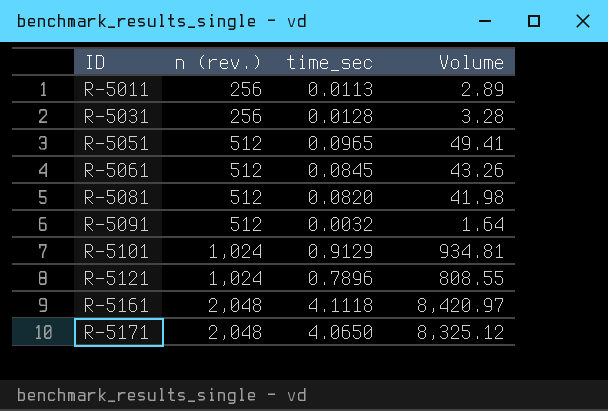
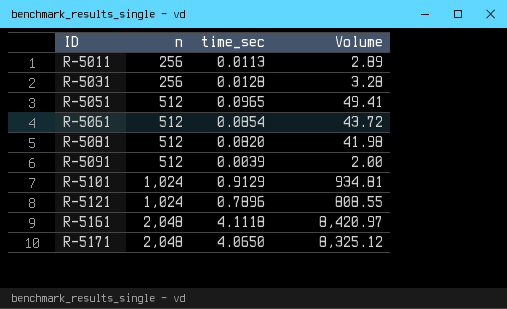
column name: n (rev.) -> n
R-5061 | time_sec: 0.0845 -> 0.0854
R-5061 | Volume: 43.26 -> 43.72
R-5091 | time_sec: 0.0032 -> 0.0039
R-5091 | Volume: 1.64 -> 2.00

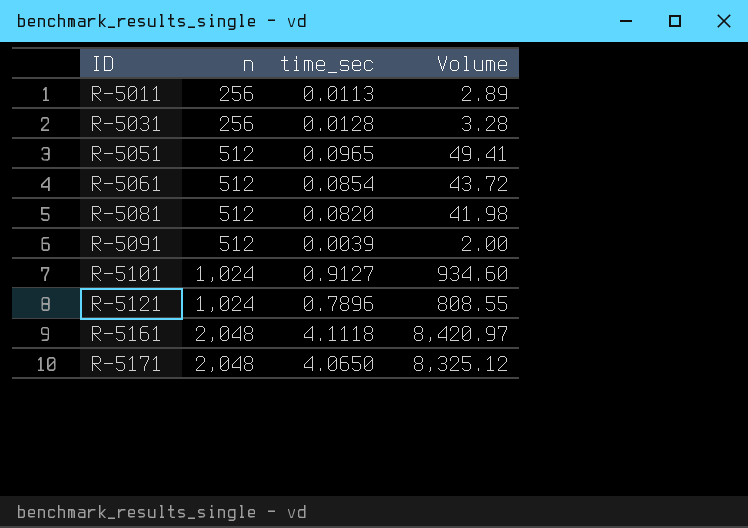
R-5101 | time_sec: 0.9129 -> 0.9127
R-5101 | Volume: 934.81 -> 934.60

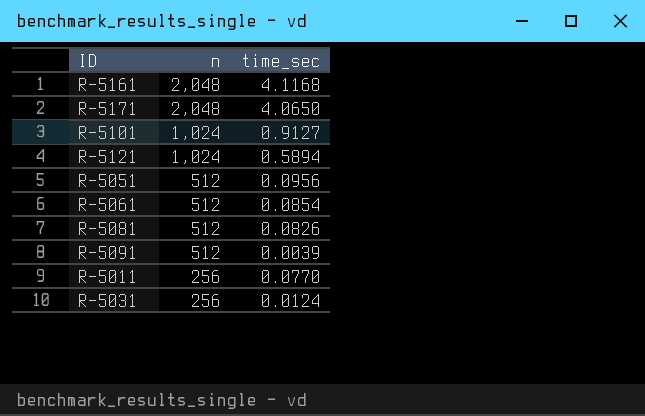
row order: ID ascending -> n descending
column Volume | formula: [n] * [time_sec] -> none
R-5161 | time_sec: 4.1118 -> 4.1168
R-5121 | time_sec: 0.7896 -> 0.5894
R-5051 | time_sec: 0.0965 -> 0.0956
R-5081 | time_sec: 0.0820 -> 0.0826
R-5011 | time_sec: 0.0113 -> 0.0770
R-5031 | time_sec: 0.0128 -> 0.0124

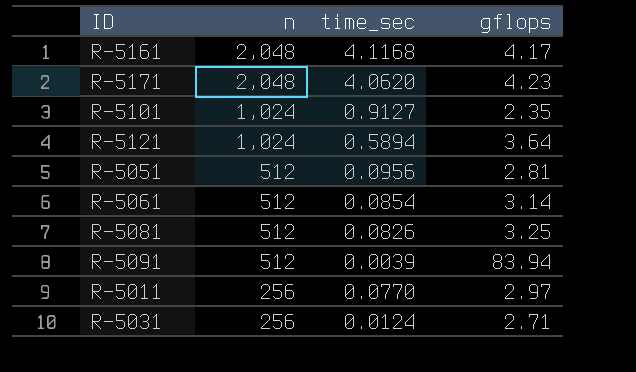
column gflops | position: none -> 4
R-5171 | time_sec: 4.0650 -> 4.0620

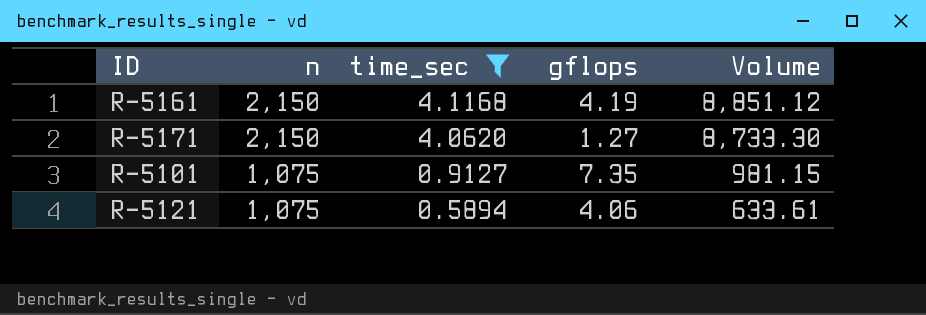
filter: none -> time_sec >= 0.5894
column Volume | formula: none -> [n] * [time_sec]
R-5161 | n: 2,048 -> 2,150
R-5161 | gflops: 4.17 -> 4.19
R-5171 | n: 2,048 -> 2,150
R-5171 | gflops: 4.23 -> 1.27
R-5101 | n: 1,024 -> 1,075
R-5101 | gflops: 2.35 -> 7.35
R-5121 | n: 1,024 -> 1,075
R-5121 | gflops: 3.64 -> 4.06

